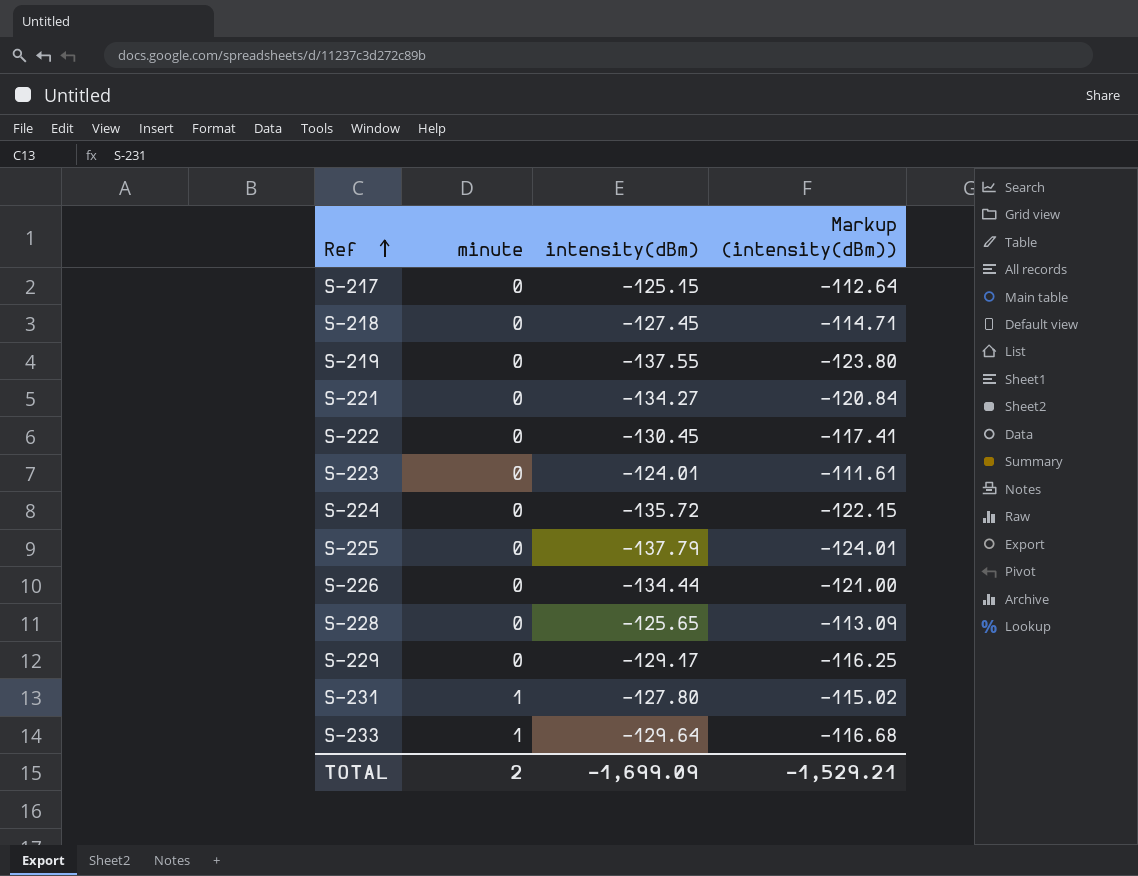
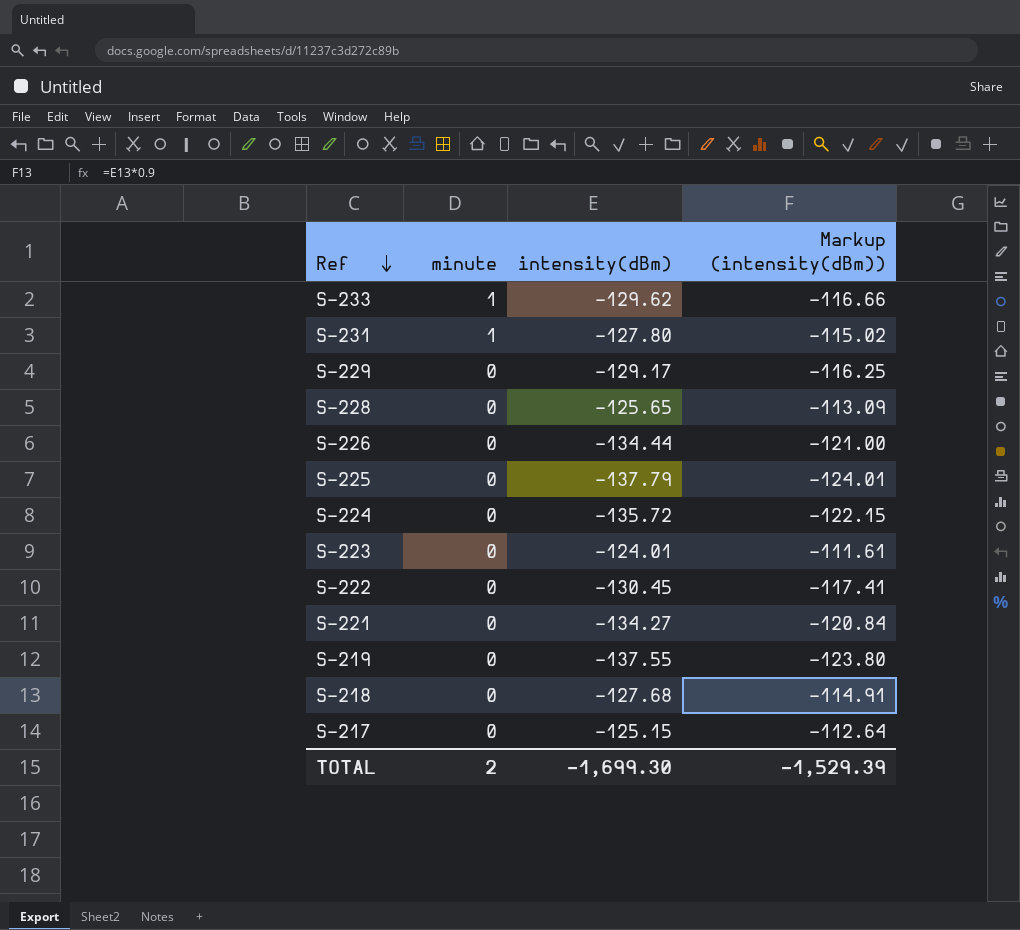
row order: Ref ascending -> Ref descending
S-233 | intensity(dBm): -129.64 -> -129.62
S-233 | Markup (intensity(dBm)): -116.68 -> -116.66
S-218 | intensity(dBm): -127.45 -> -127.68
S-218 | Markup (intensity(dBm)): -114.71 -> -114.91
TOTAL | intensity(dBm): -1,699.09 -> -1,699.30
TOTAL | Markup (intensity(dBm)): -1,529.21 -> -1,529.39

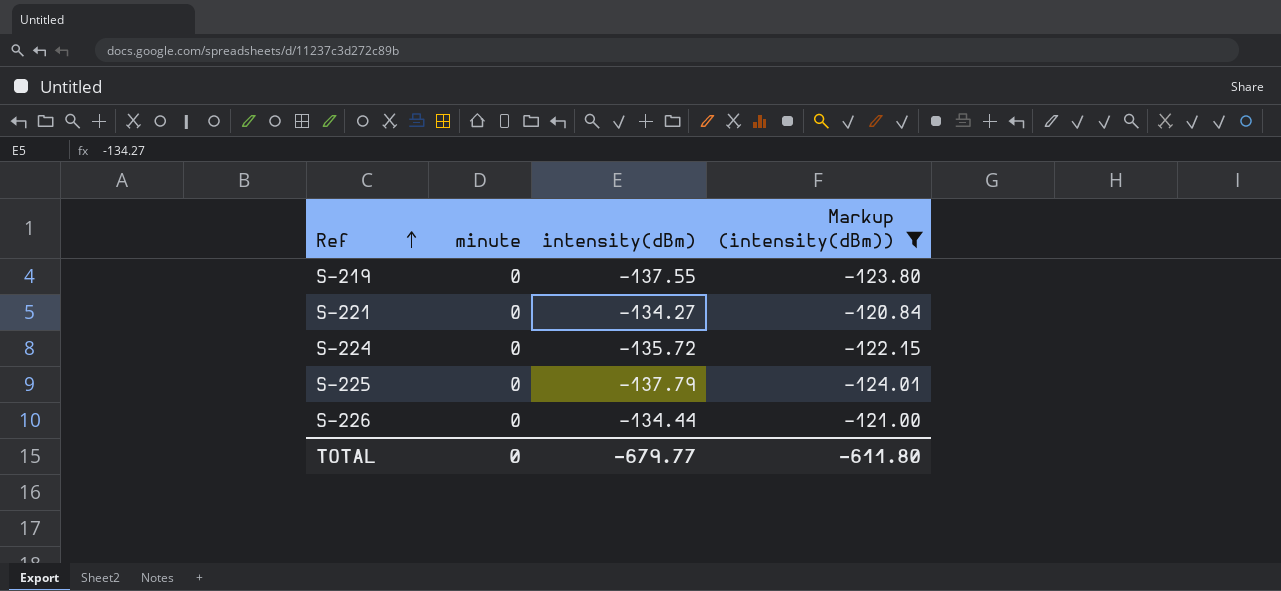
filter: none -> Markup (intensity(dBm)) <= -120.84
row order: Ref descending -> Ref ascending
TOTAL | minute: 2 -> 0
TOTAL | intensity(dBm): -1,699.30 -> -679.77
TOTAL | Markup (intensity(dBm)): -1,529.39 -> -611.80

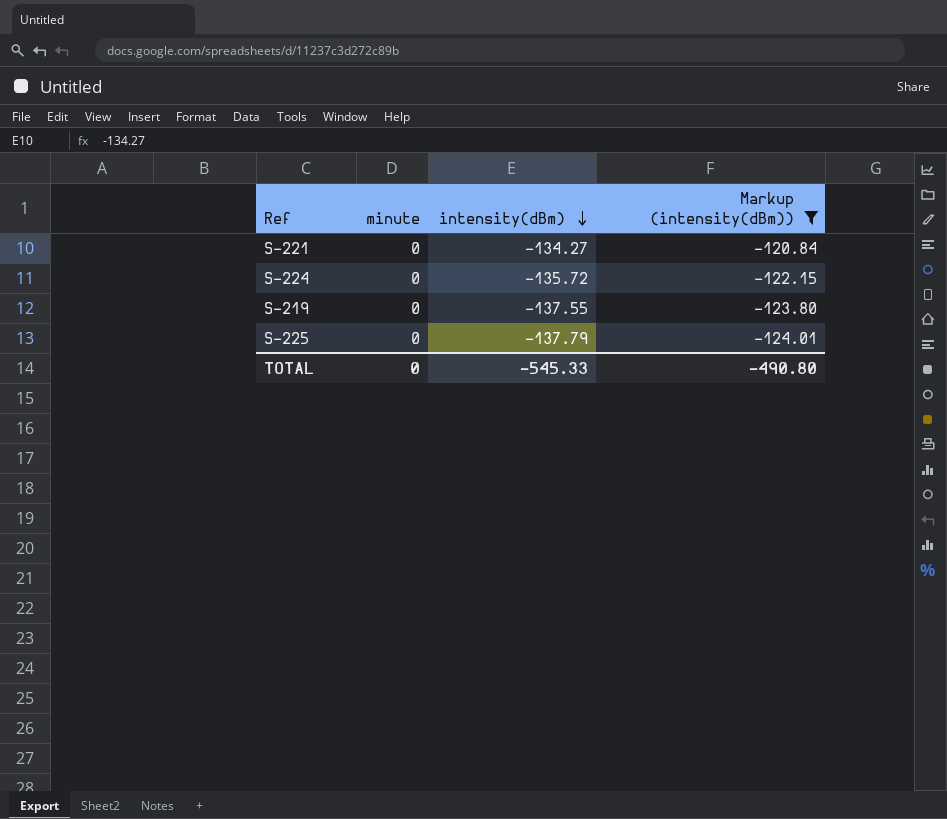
row order: Ref ascending -> intensity(dBm) descending
row S-226: 0 | -134.44 | -121.00 -> none
TOTAL | intensity(dBm): -679.77 -> -545.33
TOTAL | Markup (intensity(dBm)): -611.80 -> -490.80

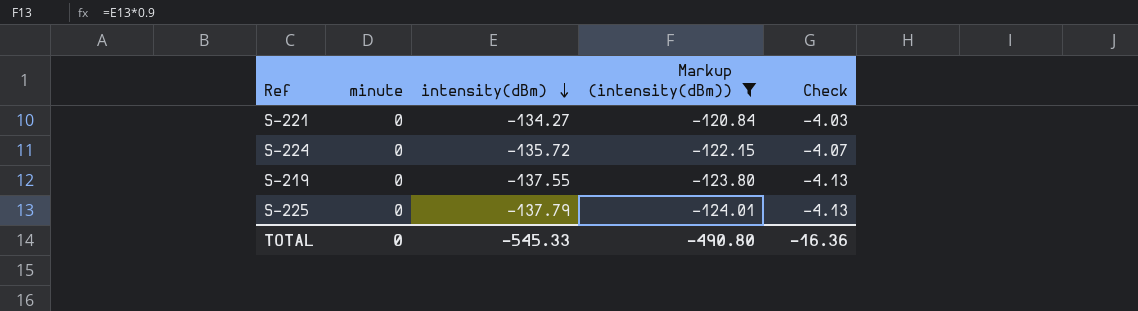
column Check | formula: none -> [intensity(dBm)] * 0.03

